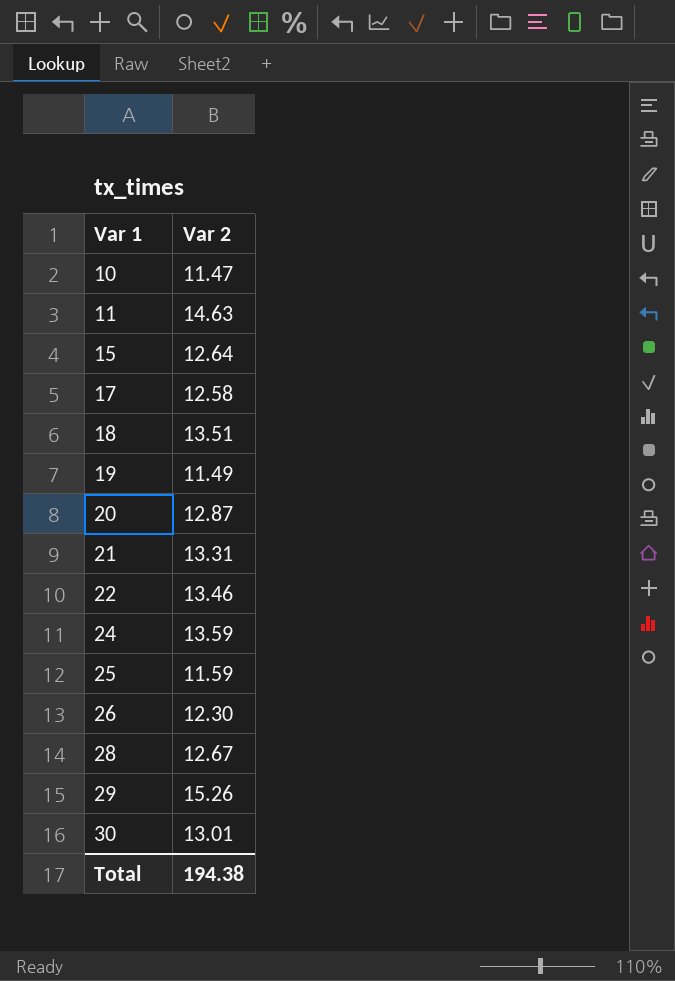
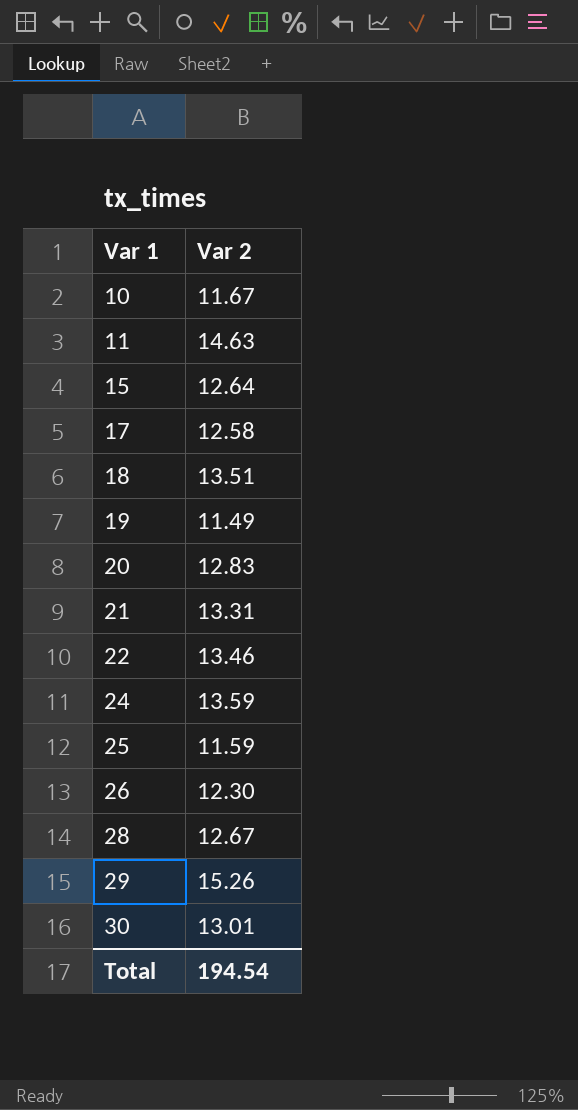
10 | Var 2: 11.47 -> 11.67
20 | Var 2: 12.87 -> 12.83
Total | Var 2: 194.38 -> 194.54

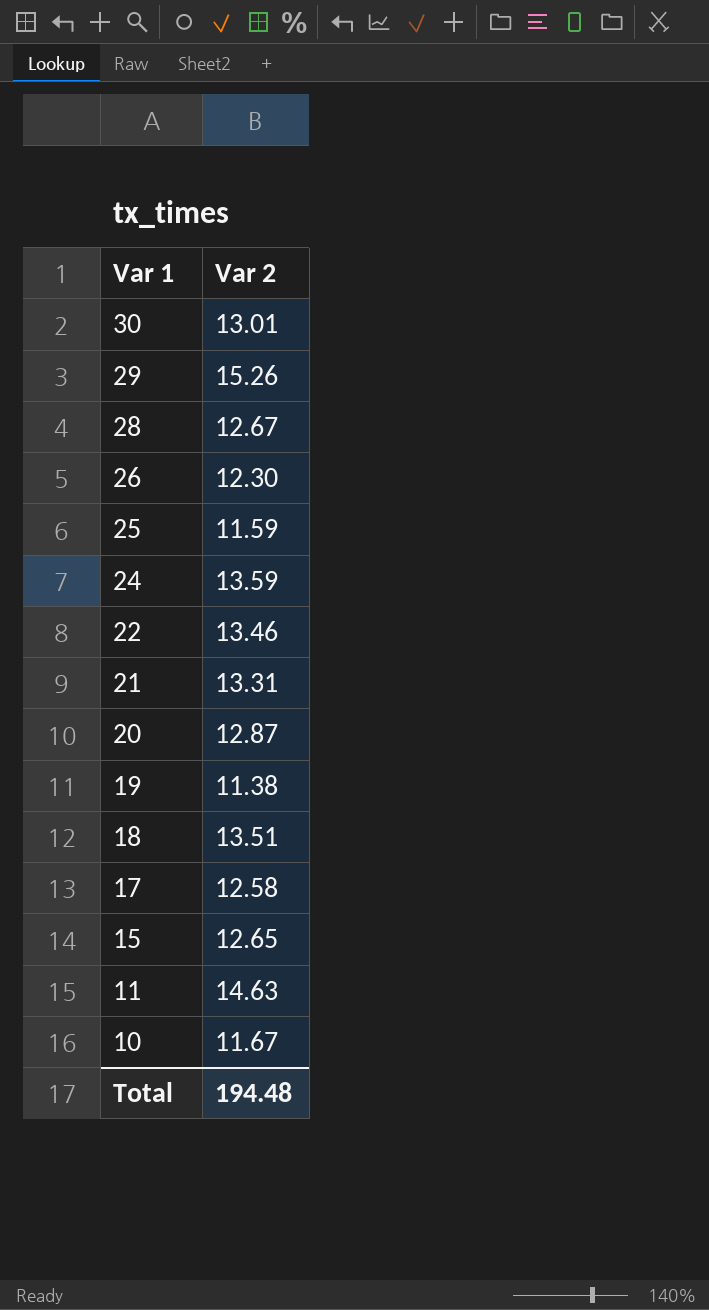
row order: Var 1 ascending -> Var 1 descending
20 | Var 2: 12.83 -> 12.87
19 | Var 2: 11.49 -> 11.38
15 | Var 2: 12.64 -> 12.65
Total | Var 2: 194.54 -> 194.48

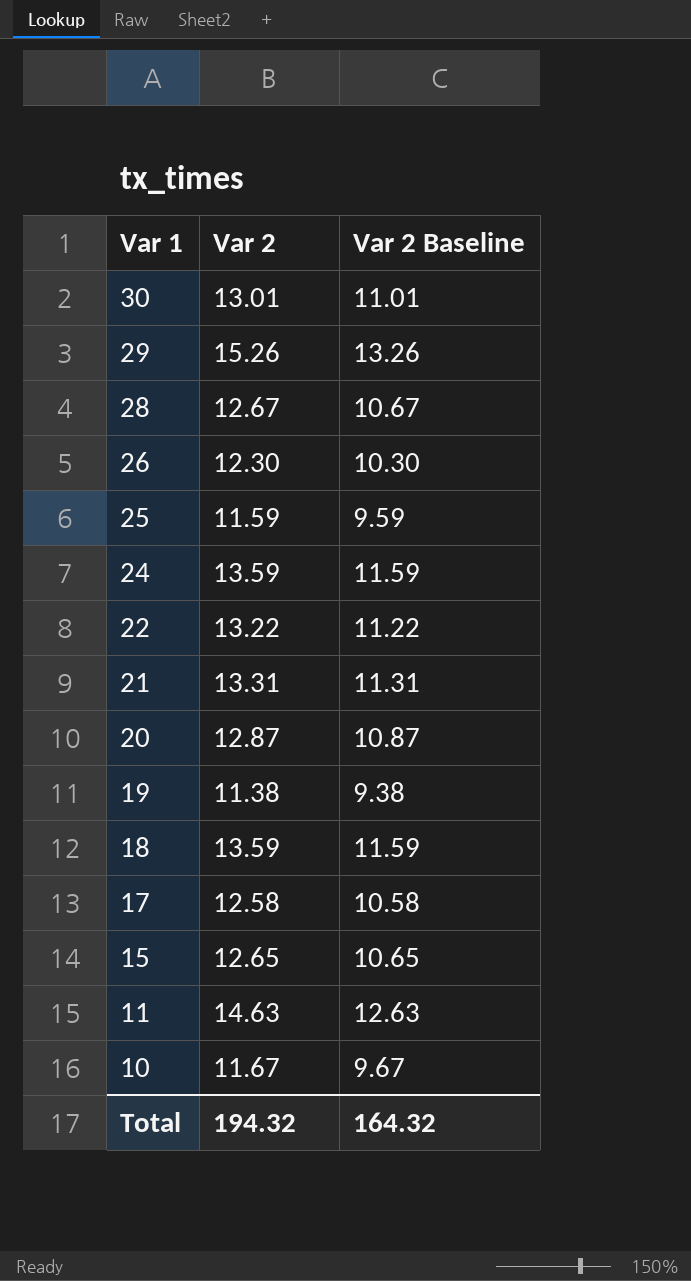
column Var 2 Baseline | formula: none -> [Var 2] - 2
22 | Var 2: 13.46 -> 13.22
18 | Var 2: 13.51 -> 13.59
Total | Var 2: 194.48 -> 194.32

